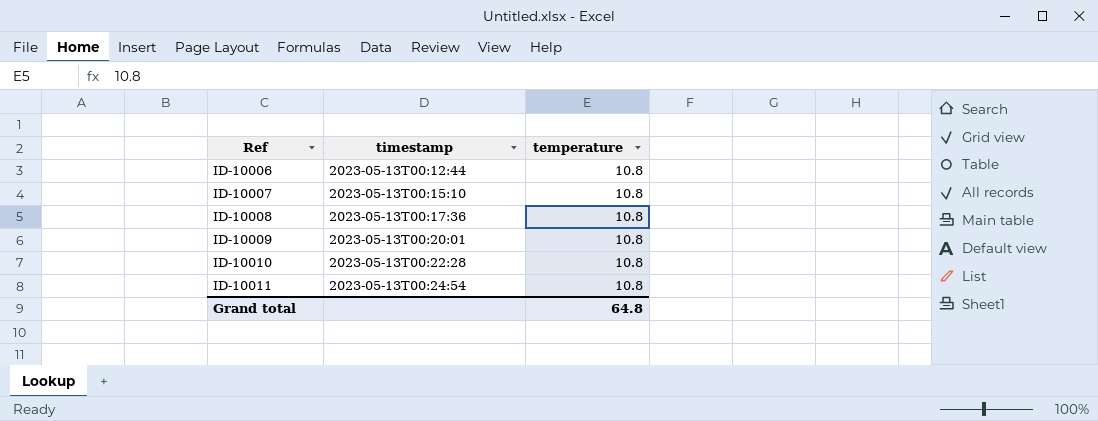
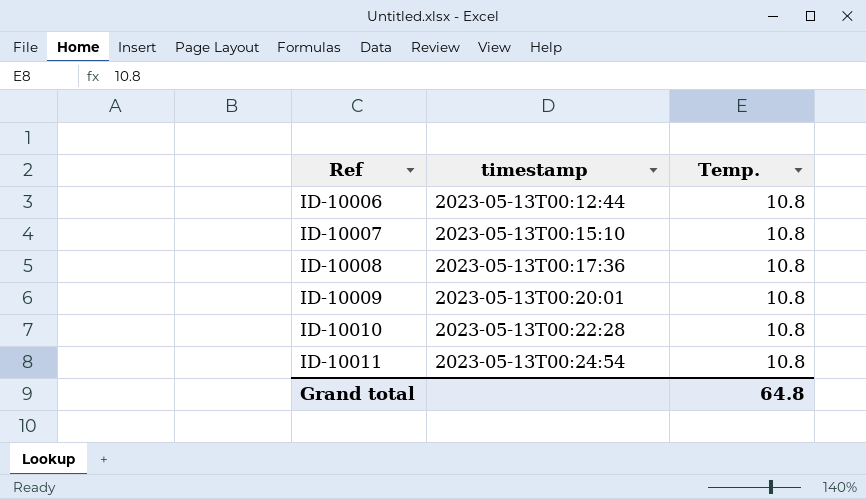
column name: temperature -> Temp.

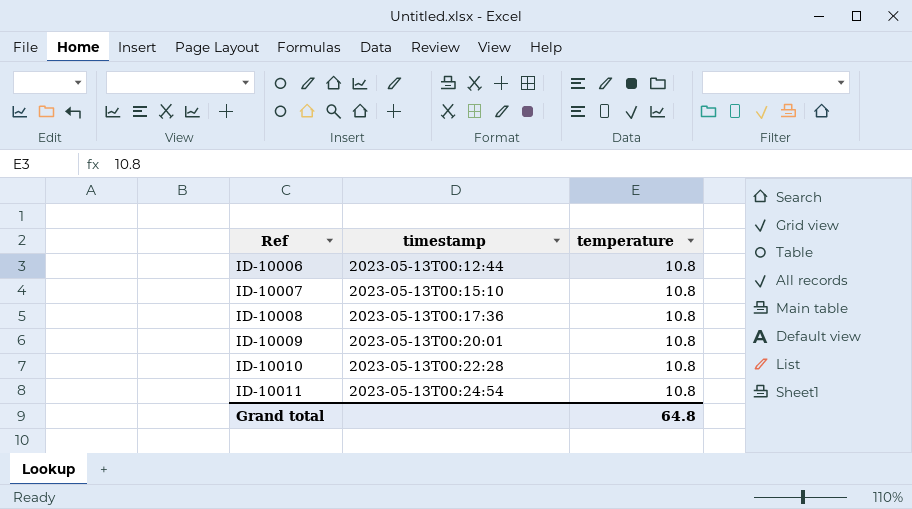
column name: Temp. -> temperature

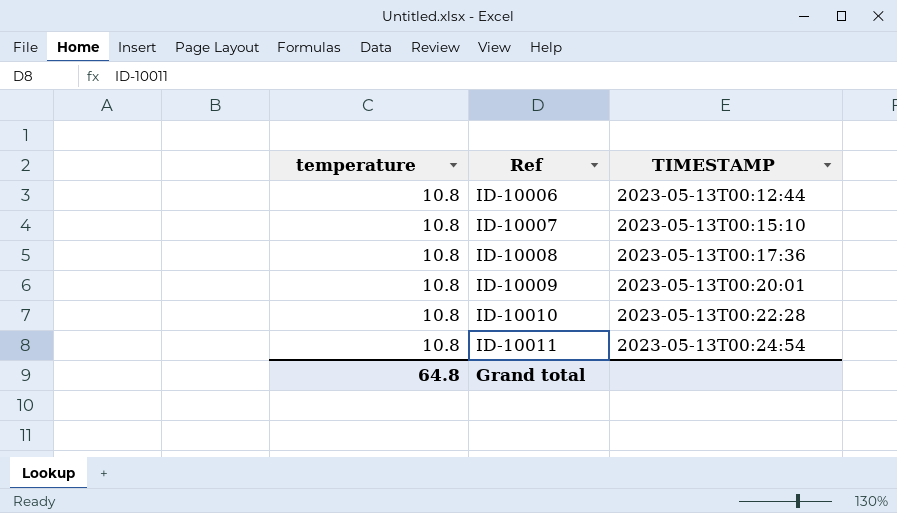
column temperature | position: 3 -> 1
column name: timestamp -> TIMESTAMP

